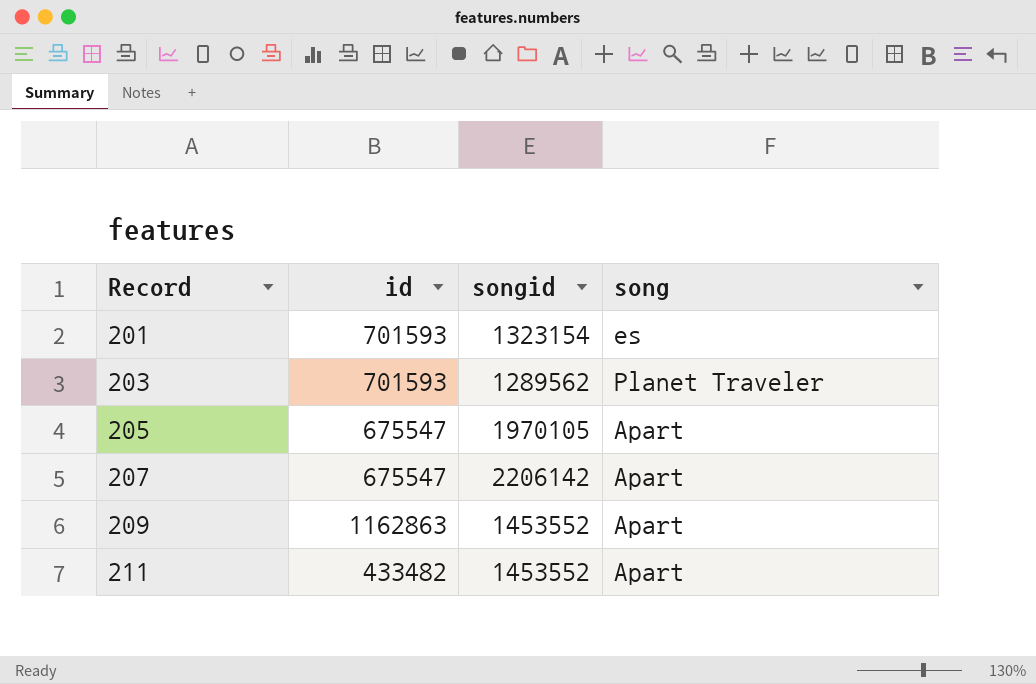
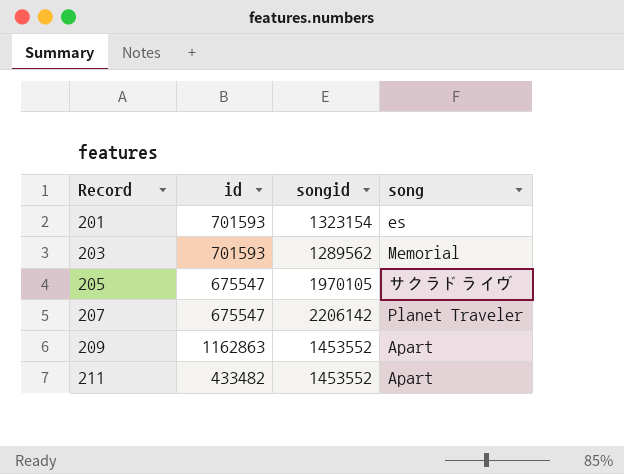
203 | song: Planet Traveler -> Memorial
205 | song: Apart -> サクラドライヴ
207 | song: Apart -> Planet Traveler

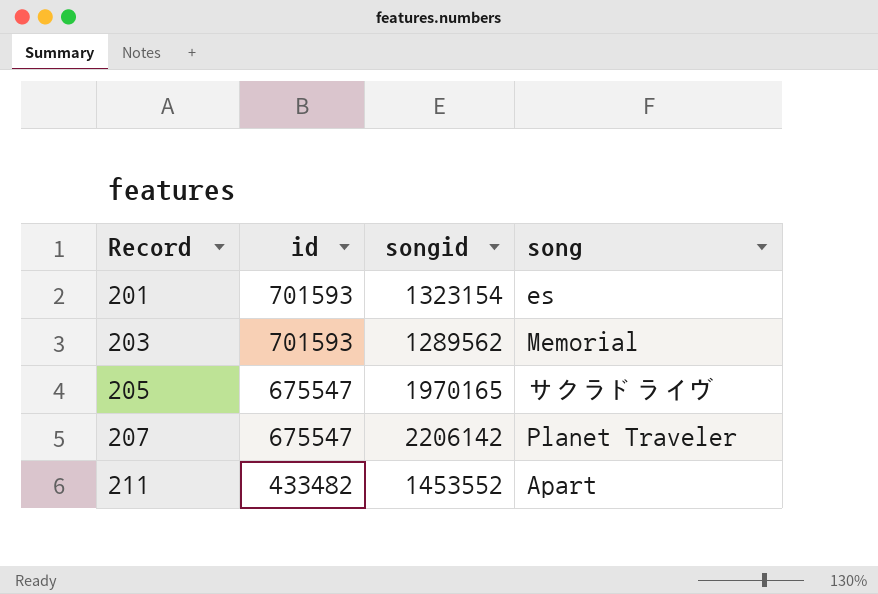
row 209: 1162863 | 1453552 | Apart -> none
205 | songid: 1970105 -> 1970165

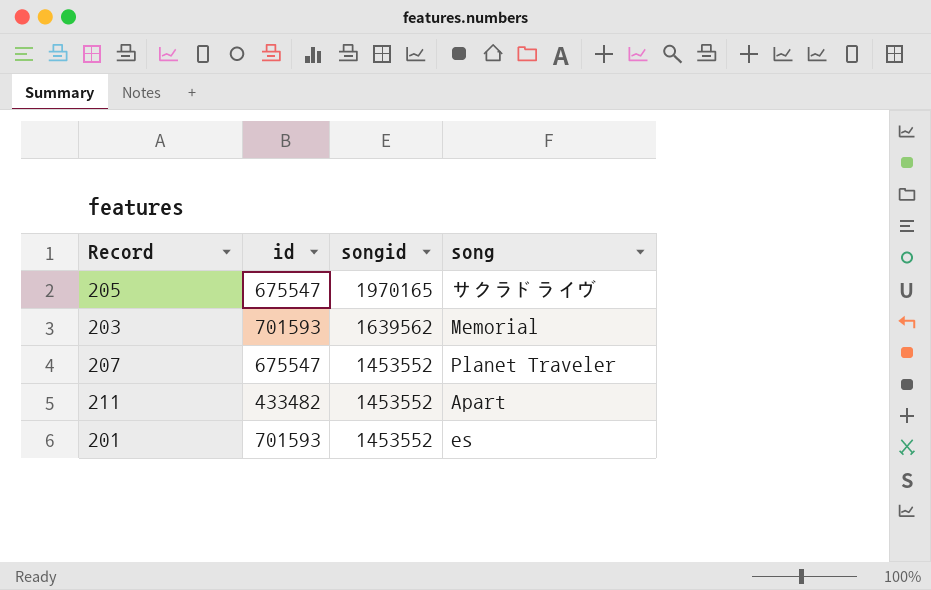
row order: Record ascending -> songid descending
203 | songid: 1289562 -> 1639562
207 | songid: 2206142 -> 1453552
201 | songid: 1323154 -> 1453552

